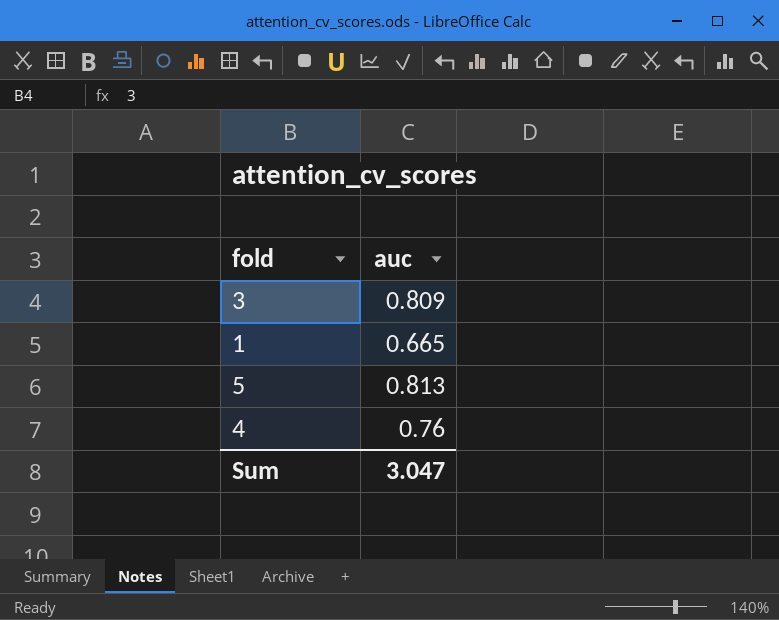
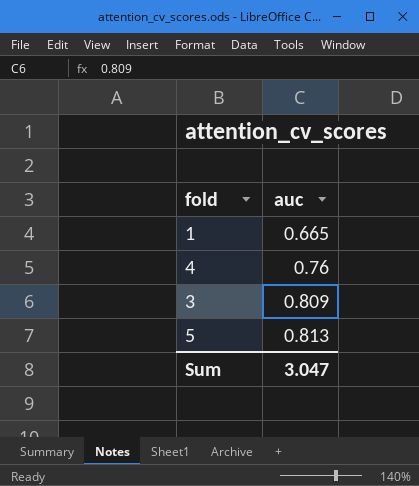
row order: none -> auc ascending

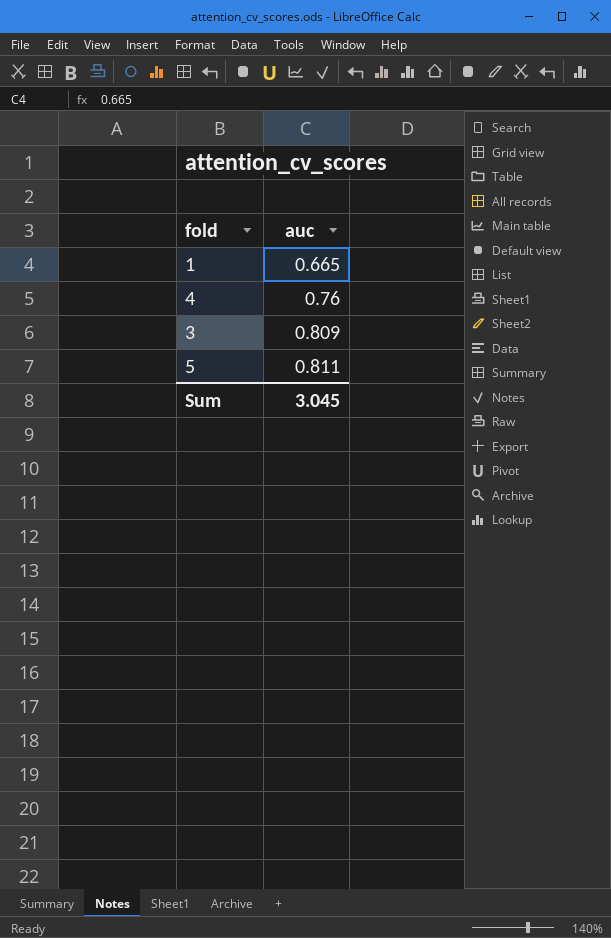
5 | auc: 0.813 -> 0.811
Sum | auc: 3.047 -> 3.045

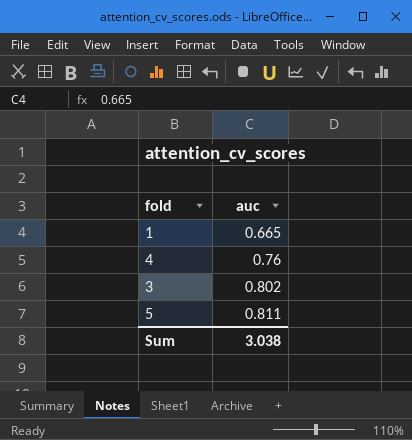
3 | auc: 0.809 -> 0.802
Sum | auc: 3.045 -> 3.038

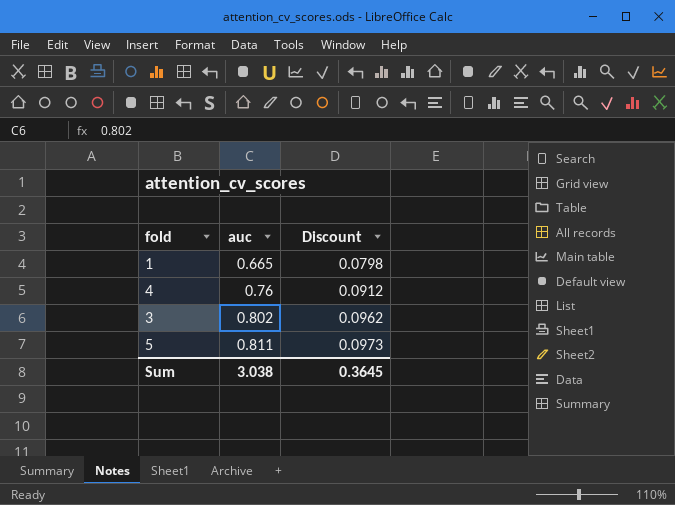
column Discount | formula: none -> [auc] * 0.12

